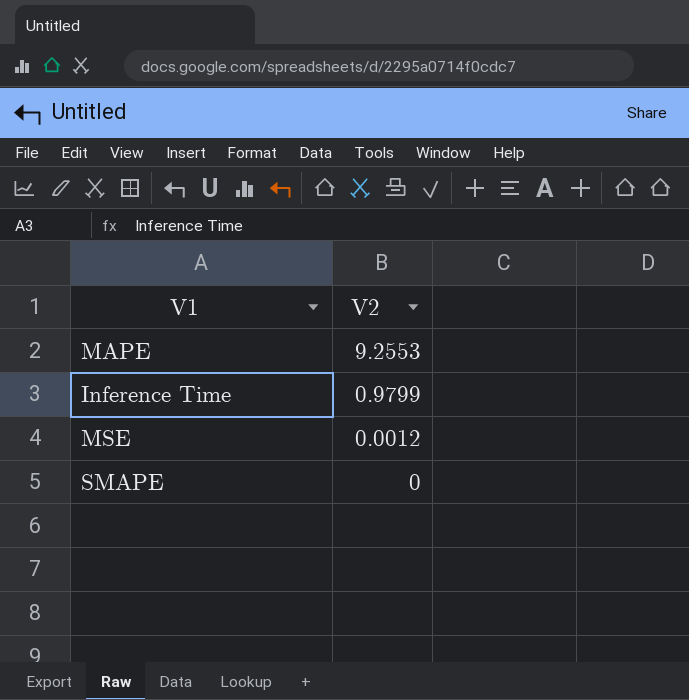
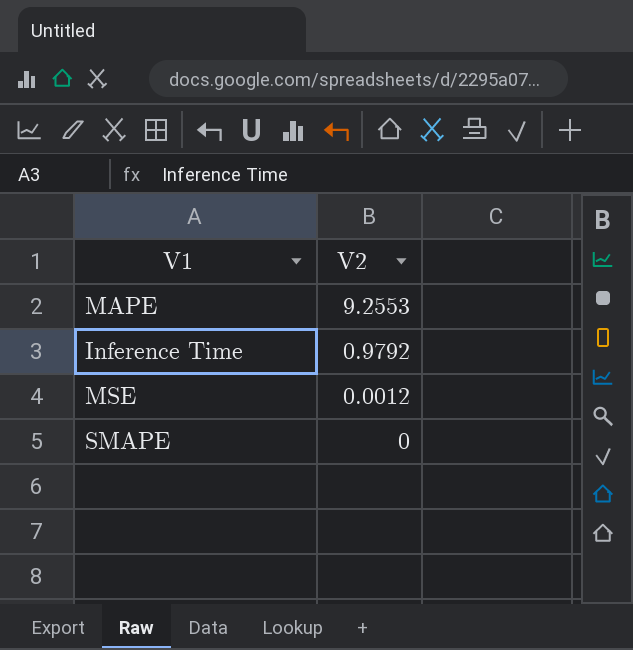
Inference Time | V2: 0.9799 -> 0.9792

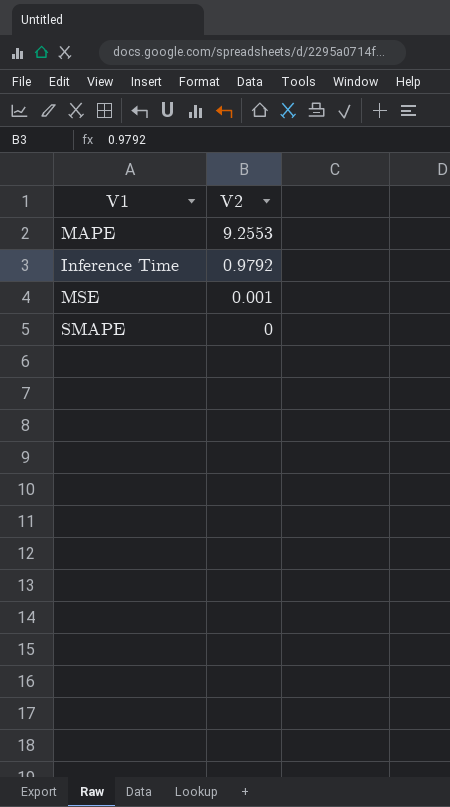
MSE | V2: 0.0012 -> 0.001

